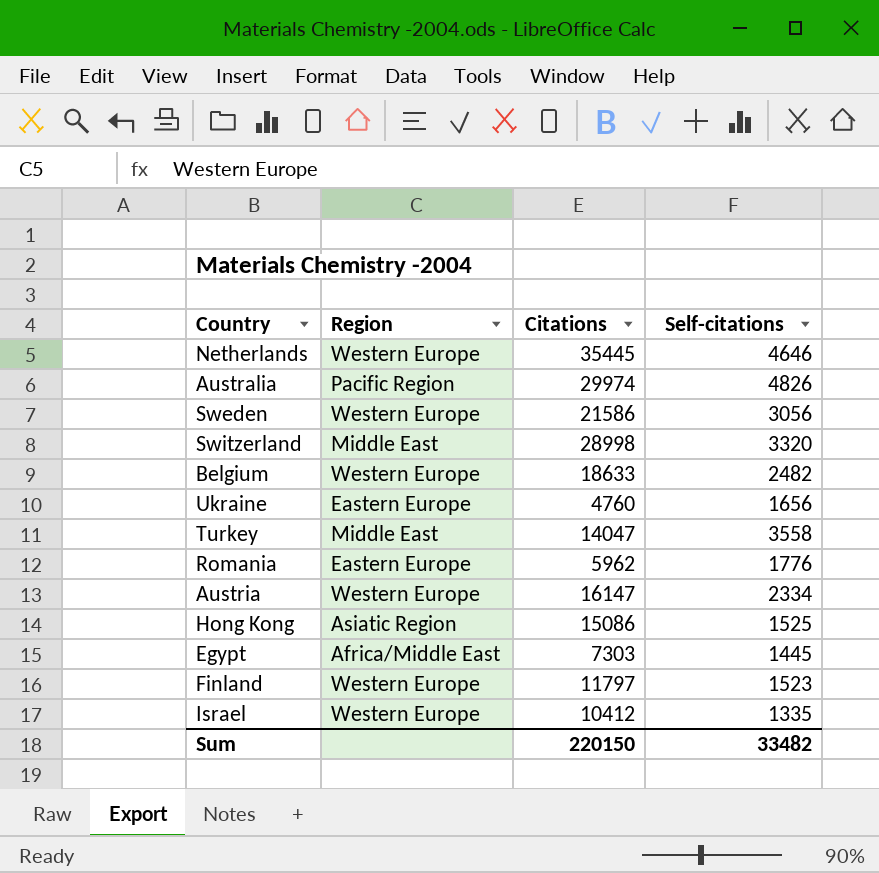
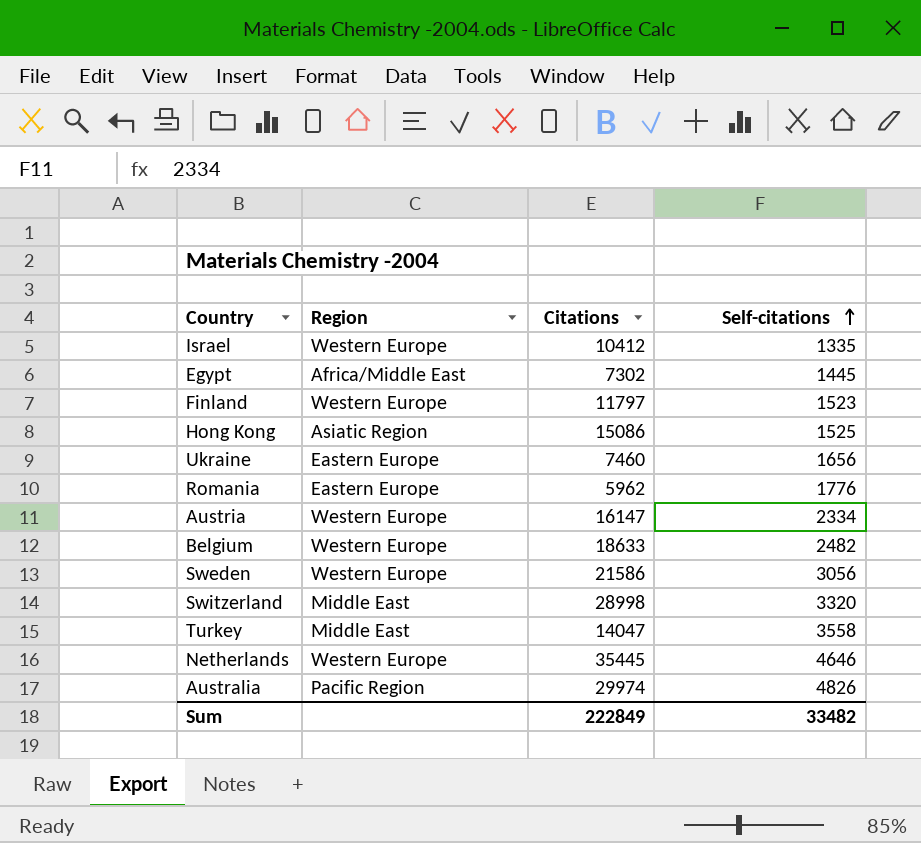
row order: none -> Self-citations ascending
Egypt | Citations: 7303 -> 7302
Ukraine | Citations: 4760 -> 7460
Sum | Citations: 220150 -> 222849

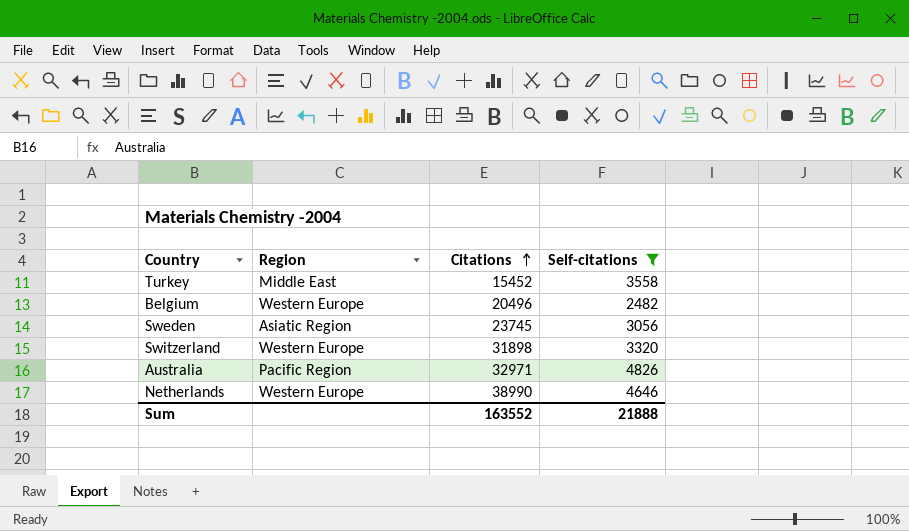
filter: none -> Self-citations >= 2482
row order: Self-citations ascending -> Citations ascending
Turkey | Citations: 14047 -> 15452
Belgium | Citations: 18633 -> 20496
Sweden | Region: Western Europe -> Asiatic Region
Sweden | Citations: 21586 -> 23745
Switzerland | Region: Middle East -> Western Europe
Switzerland | Citations: 28998 -> 31898
Australia | Citations: 29974 -> 32971
Netherlands | Citations: 35445 -> 38990
Sum | Citations: 222849 -> 163552
Sum | Self-citations: 33482 -> 21888

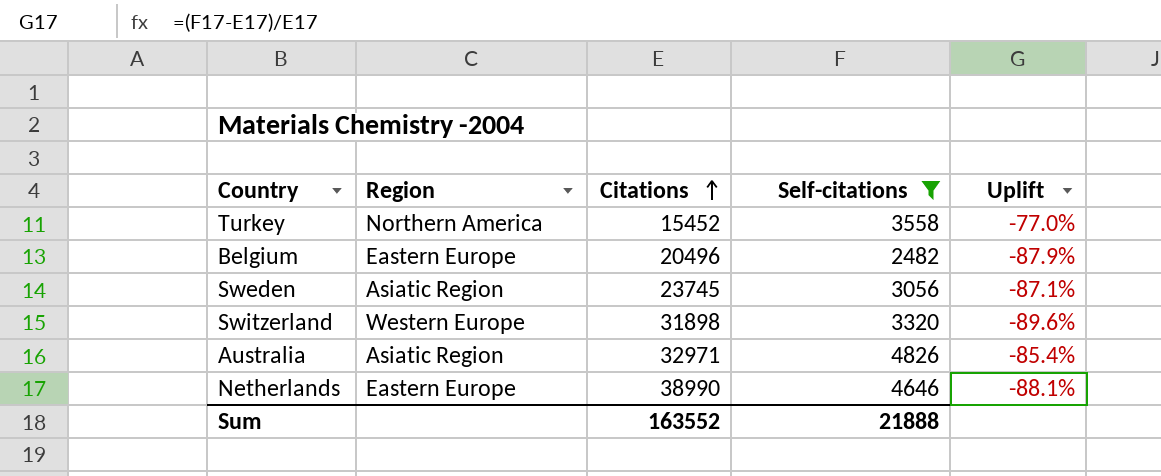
column Uplift | formula: none -> ([Self-citations] - [Citations]) / [Citations]
Turkey | Region: Middle East -> Northern America
Belgium | Region: Western Europe -> Eastern Europe
Australia | Region: Pacific Region -> Asiatic Region
Netherlands | Region: Western Europe -> Eastern Europe

